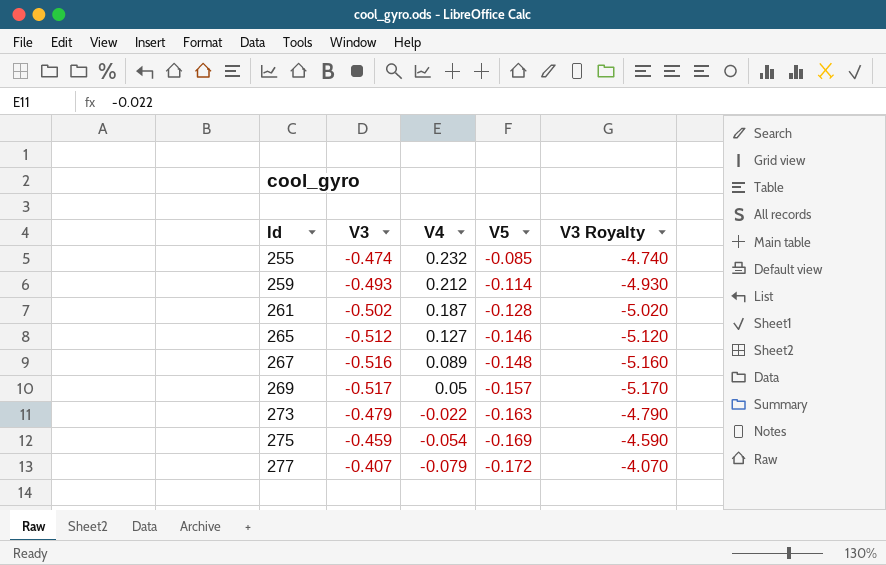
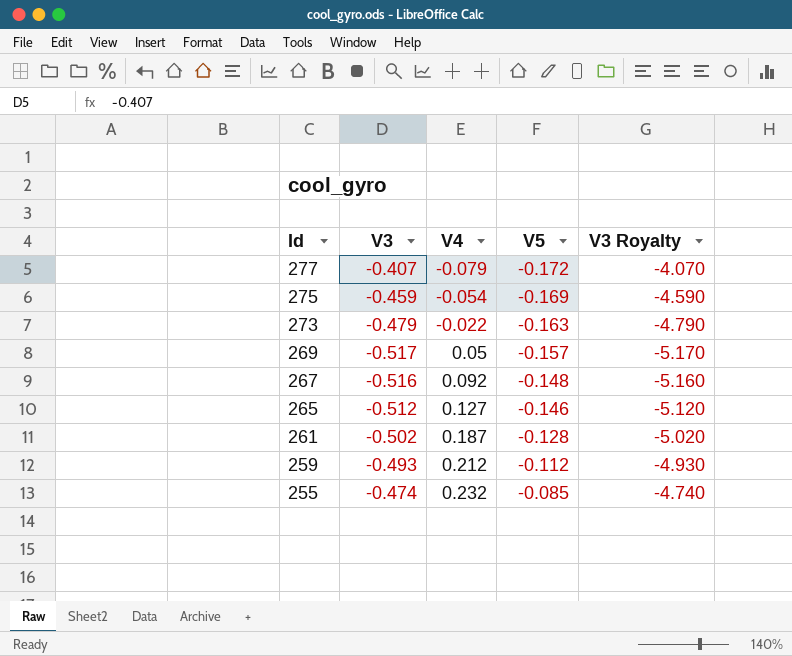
row order: Id ascending -> Id descending
267 | V4: 0.089 -> 0.092
259 | V5: -0.114 -> -0.112

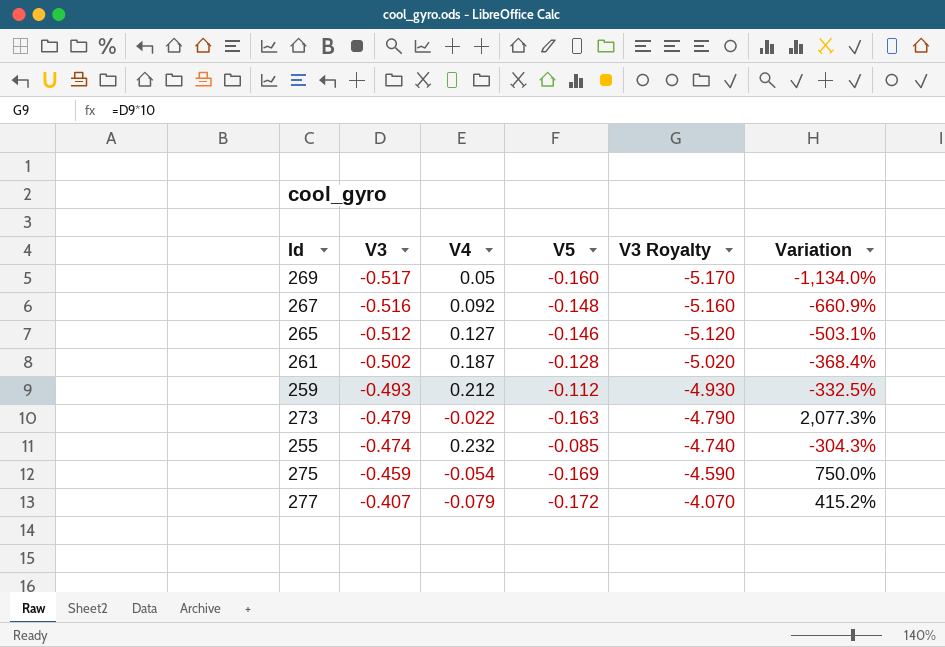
row order: Id descending -> V3 ascending
column Variation | formula: none -> ([V3] - [V4]) / [V4]
269 | V5: -0.157 -> -0.160

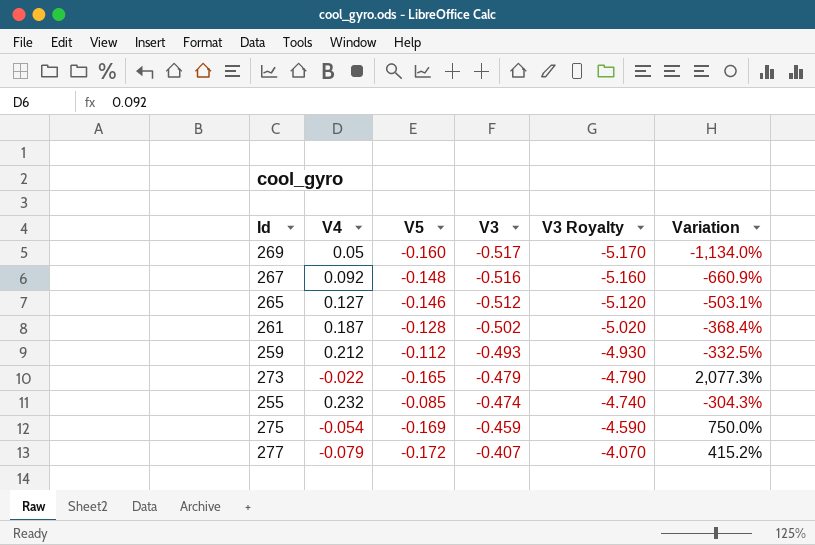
column V3 | position: 2 -> 4
273 | V5: -0.163 -> -0.165

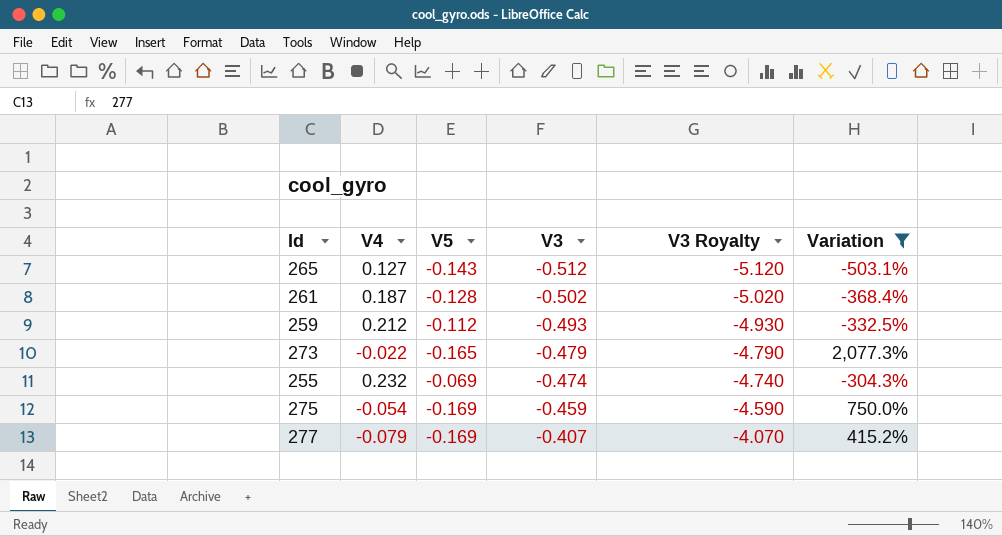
filter: none -> Variation >= -503.1%
265 | V5: -0.146 -> -0.143
255 | V5: -0.085 -> -0.069
277 | V5: -0.172 -> -0.169

